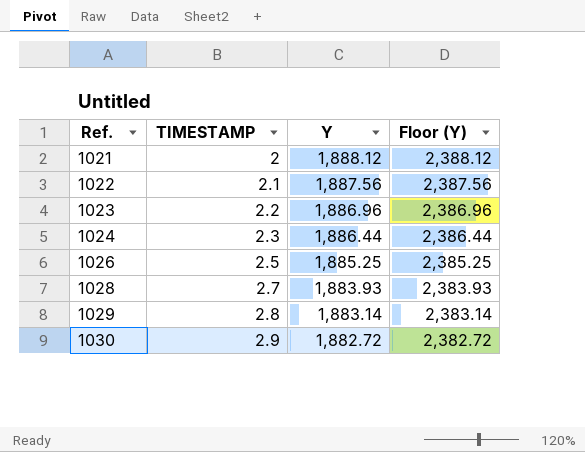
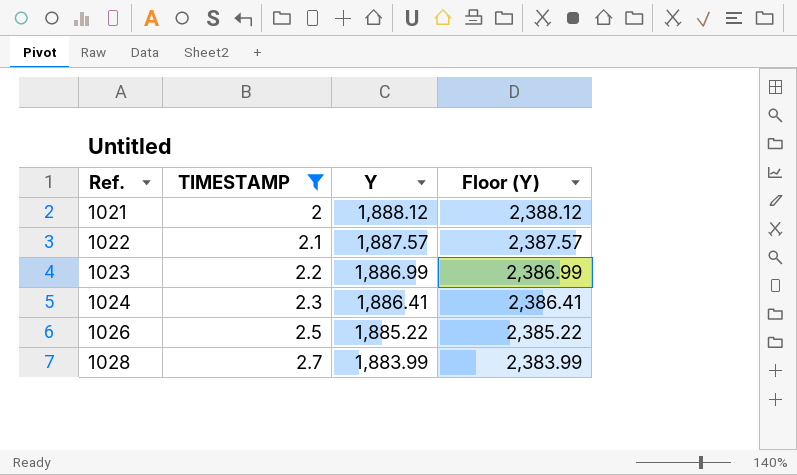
filter: none -> TIMESTAMP <= 2.7
1022 | Y: 1,887.56 -> 1,887.57
1022 | Floor (Y): 2,387.56 -> 2,387.57
1023 | Y: 1,886.96 -> 1,886.99
1023 | Floor (Y): 2,386.96 -> 2,386.99
1024 | Y: 1,886.44 -> 1,886.41
1024 | Floor (Y): 2,386.44 -> 2,386.41
1026 | Y: 1,885.25 -> 1,885.22
1026 | Floor (Y): 2,385.25 -> 2,385.22
1028 | Y: 1,883.93 -> 1,883.99
1028 | Floor (Y): 2,383.93 -> 2,383.99

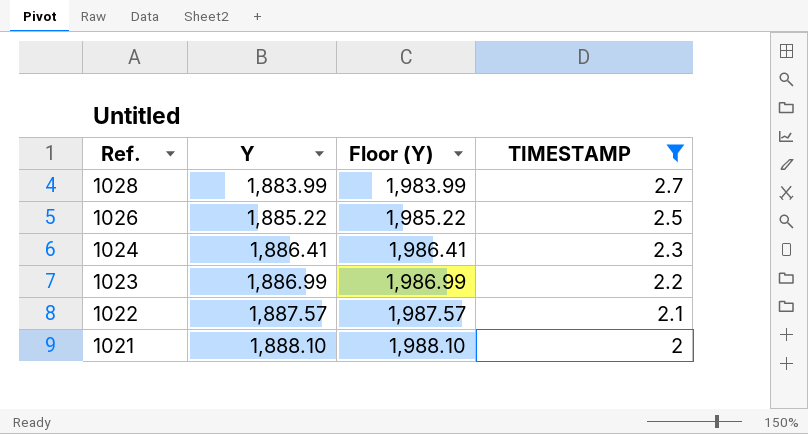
row order: Ref. ascending -> Ref. descending
column Floor (Y) | formula: [Y] + 500 -> [Y] + 100
column TIMESTAMP | position: 2 -> 4
1021 | Y: 1,888.12 -> 1,888.10

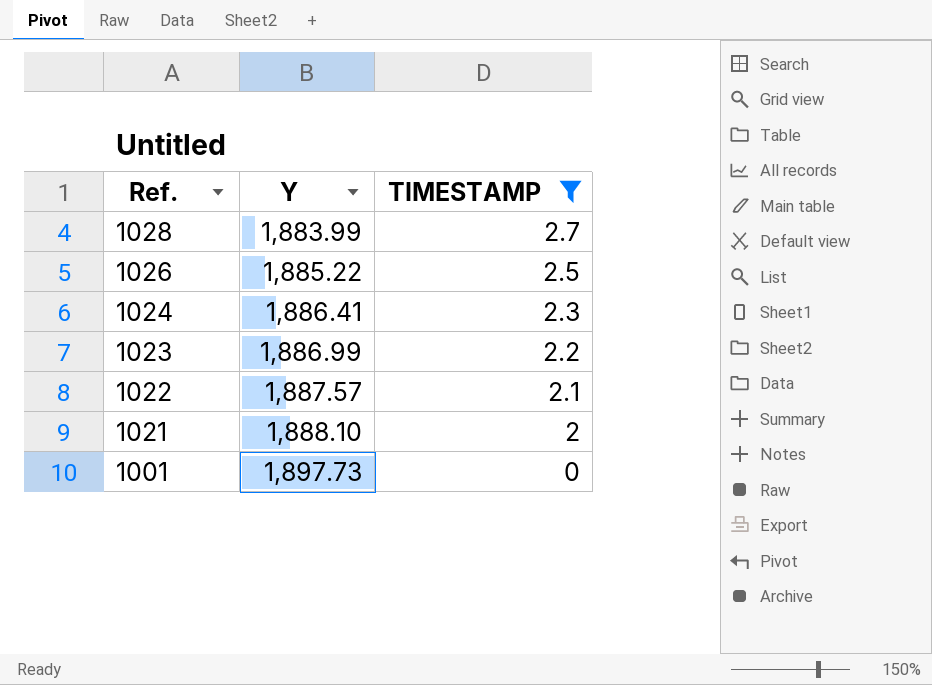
column Floor (Y) | formula: [Y] + 100 -> none
row 1001: none -> 1,897.73 | 0

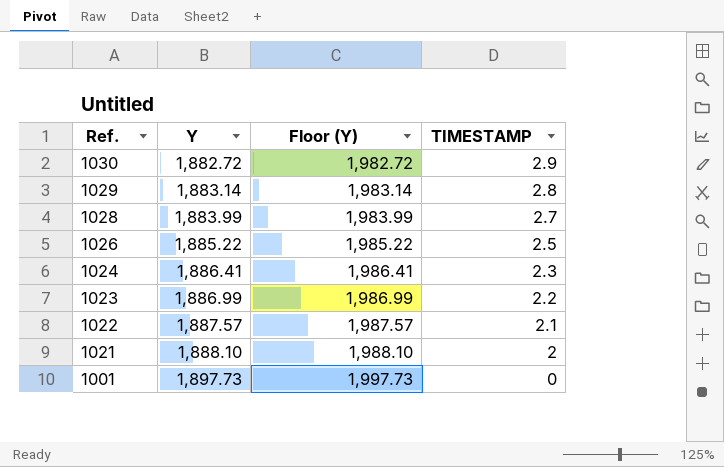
filter: TIMESTAMP <= 2.7 -> none
column Floor (Y) | formula: none -> [Y] + 100

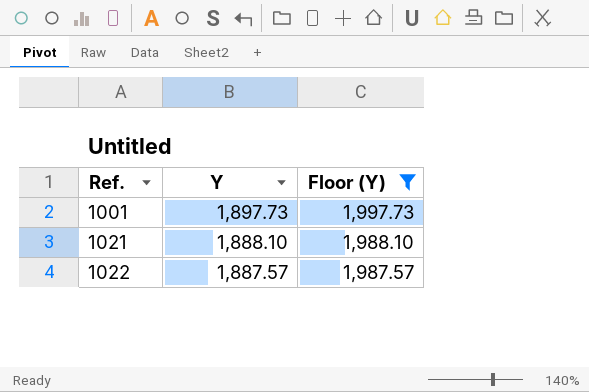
filter: none -> Floor (Y) >= 1,987.57
row order: Ref. descending -> Ref. ascending
column TIMESTAMP | position: 4 -> none

